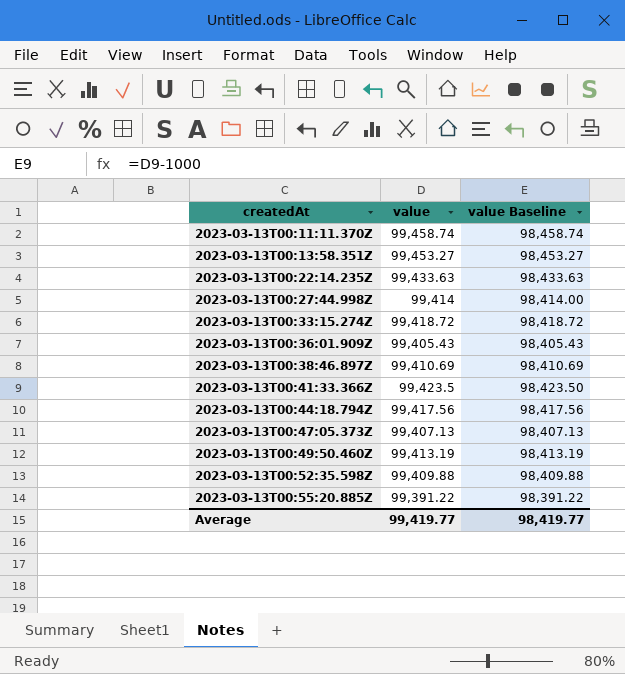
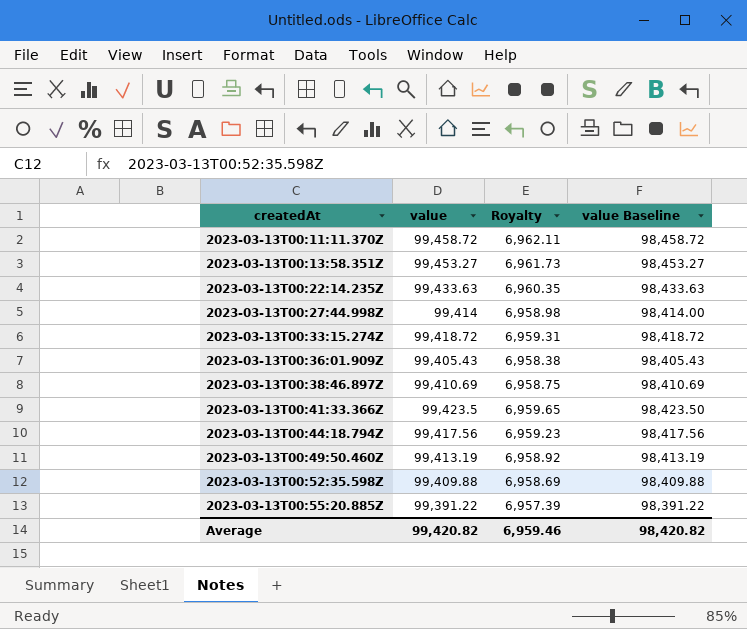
column Royalty | formula: none -> [value] * 0.07
row 2023-03-13T00:47:05.373Z: 99,407.13 | 98,407.13 -> none
2023-03-13T00:11:11.370Z | value: 99,458.74 -> 99,458.72
2023-03-13T00:11:11.370Z | value Baseline: 98,458.74 -> 98,458.72
Average | value: 99,419.77 -> 99,420.82
Average | value Baseline: 98,419.77 -> 98,420.82

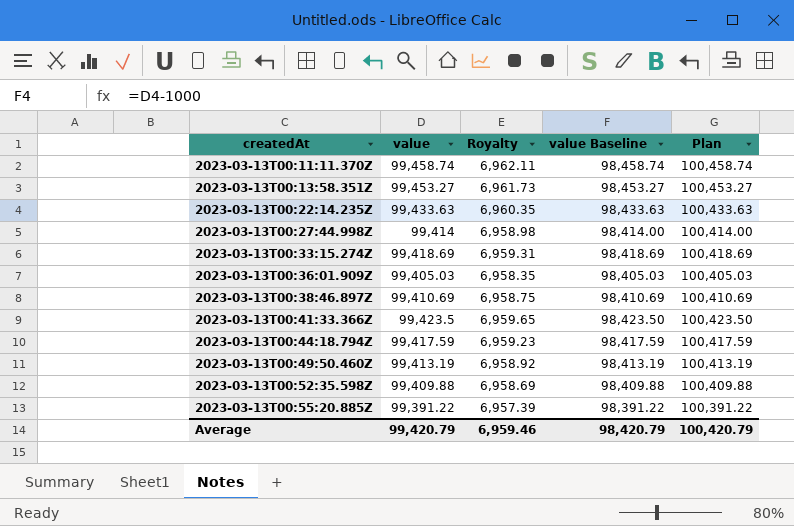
column Plan | formula: none -> [value] + 1000
2023-03-13T00:11:11.370Z | value: 99,458.72 -> 99,458.74
2023-03-13T00:11:11.370Z | value Baseline: 98,458.72 -> 98,458.74
2023-03-13T00:33:15.274Z | value: 99,418.72 -> 99,418.69
2023-03-13T00:33:15.274Z | value Baseline: 98,418.72 -> 98,418.69
2023-03-13T00:36:01.909Z | value: 99,405.43 -> 99,405.03
2023-03-13T00:36:01.909Z | Royalty: 6,958.38 -> 6,958.35
2023-03-13T00:36:01.909Z | value Baseline: 98,405.43 -> 98,405.03
2023-03-13T00:44:18.794Z | value: 99,417.56 -> 99,417.59
2023-03-13T00:44:18.794Z | value Baseline: 98,417.56 -> 98,417.59
Average | value: 99,420.82 -> 99,420.79
Average | value Baseline: 98,420.82 -> 98,420.79

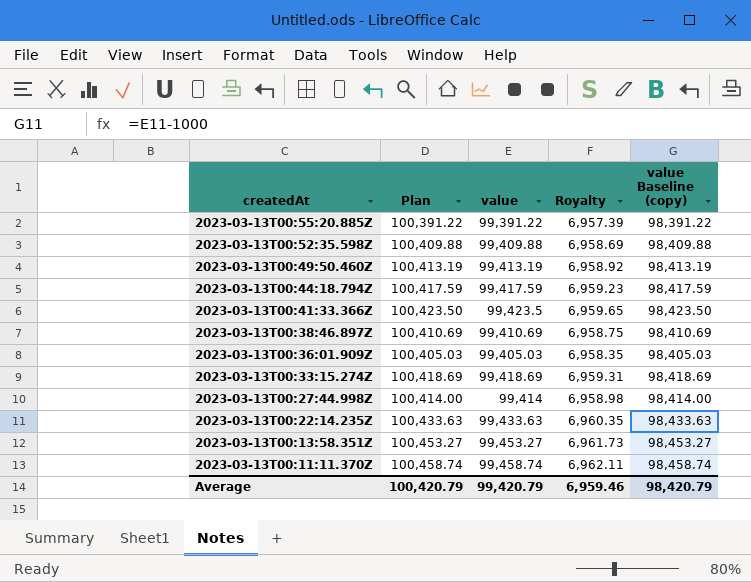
row order: createdAt ascending -> createdAt descending
column Plan | position: 5 -> 2
column name: value Baseline -> value Baseline (copy)

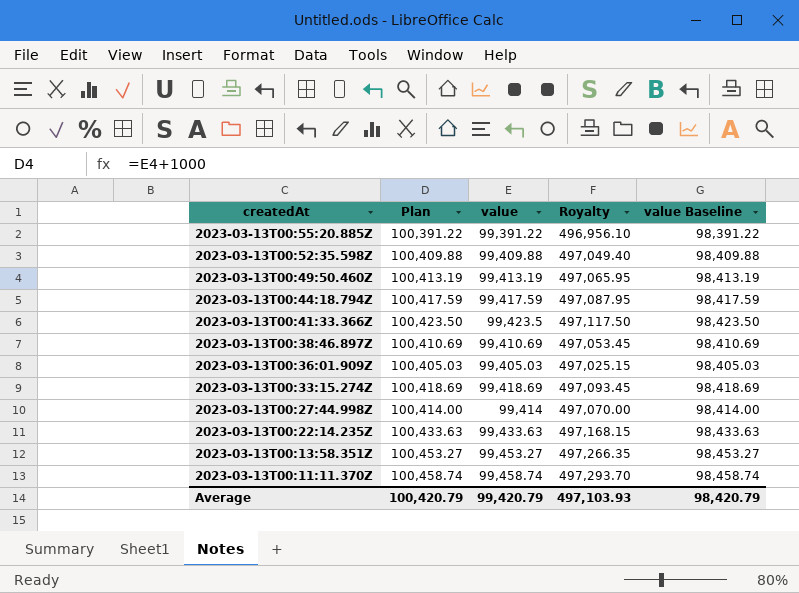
column Royalty | formula: [value] * 0.07 -> [value] * 5
column name: value Baseline (copy) -> value Baseline
Average | Royalty: 6,959.46 -> 497,103.93

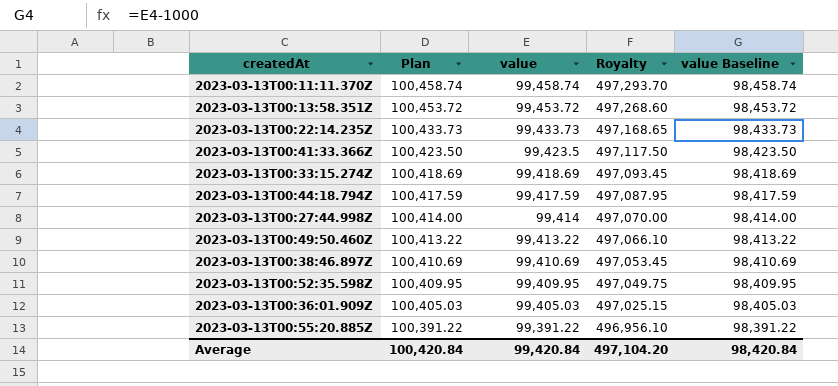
row order: createdAt descending -> Plan descending
2023-03-13T00:13:58.351Z | Plan: 100,453.27 -> 100,453.72
2023-03-13T00:13:58.351Z | value: 99,453.27 -> 99,453.72
2023-03-13T00:13:58.351Z | Royalty: 497,266.35 -> 497,268.60
2023-03-13T00:13:58.351Z | value Baseline: 98,453.27 -> 98,453.72
2023-03-13T00:22:14.235Z | Plan: 100,433.63 -> 100,433.73
2023-03-13T00:22:14.235Z | value: 99,433.63 -> 99,433.73
2023-03-13T00:22:14.235Z | Royalty: 497,168.15 -> 497,168.65
2023-03-13T00:22:14.235Z | value Baseline: 98,433.63 -> 98,433.73
2023-03-13T00:49:50.460Z | Plan: 100,413.19 -> 100,413.22
2023-03-13T00:49:50.460Z | value: 99,413.19 -> 99,413.22
2023-03-13T00:49:50.460Z | Royalty: 497,065.95 -> 497,066.10
2023-03-13T00:49:50.460Z | value Baseline: 98,413.19 -> 98,413.22
2023-03-13T00:52:35.598Z | Plan: 100,409.88 -> 100,409.95
2023-03-13T00:52:35.598Z | value: 99,409.88 -> 99,409.95
2023-03-13T00:52:35.598Z | Royalty: 497,049.40 -> 497,049.75
2023-03-13T00:52:35.598Z | value Baseline: 98,409.88 -> 98,409.95
Average | Plan: 100,420.79 -> 100,420.84
Average | value: 99,420.79 -> 99,420.84
Average | Royalty: 497,103.93 -> 497,104.20
Average | value Baseline: 98,420.79 -> 98,420.84

